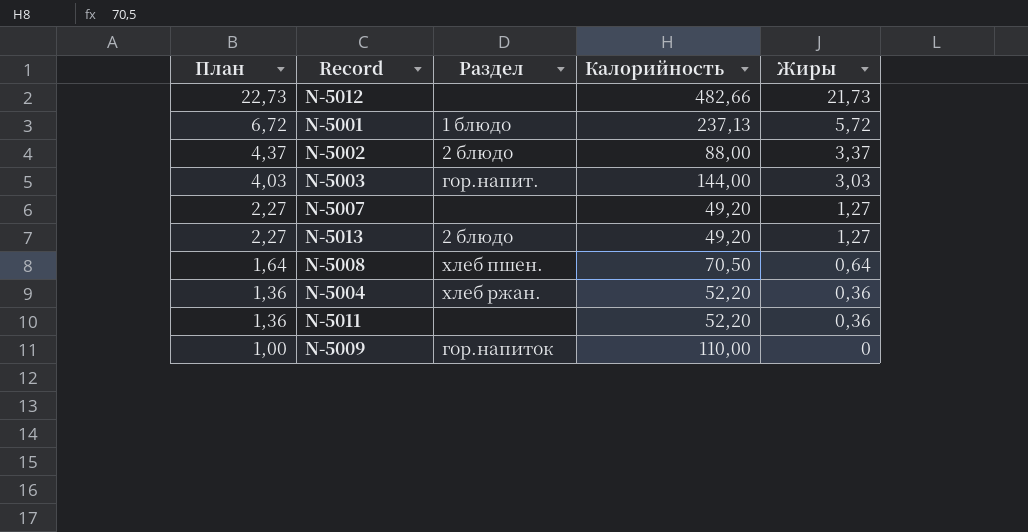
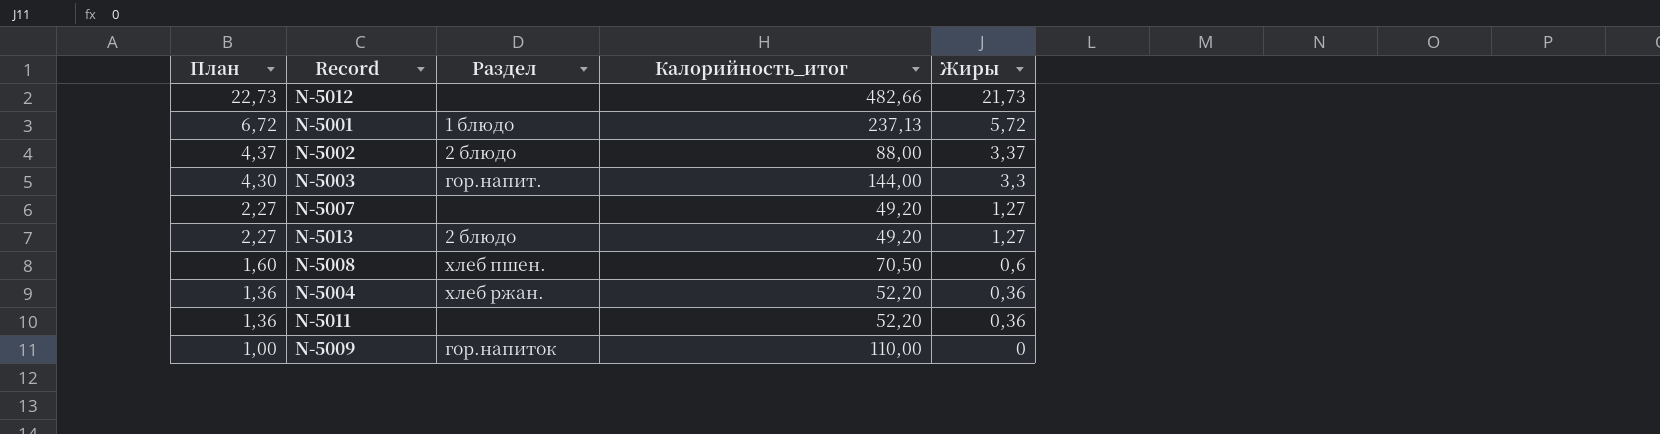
column name: Калорийность -> Калорийность_итог
N-5003 | План: 4,03 -> 4,30
N-5003 | Жиры: 3,03 -> 3,3
N-5008 | План: 1,64 -> 1,60
N-5008 | Жиры: 0,64 -> 0,6

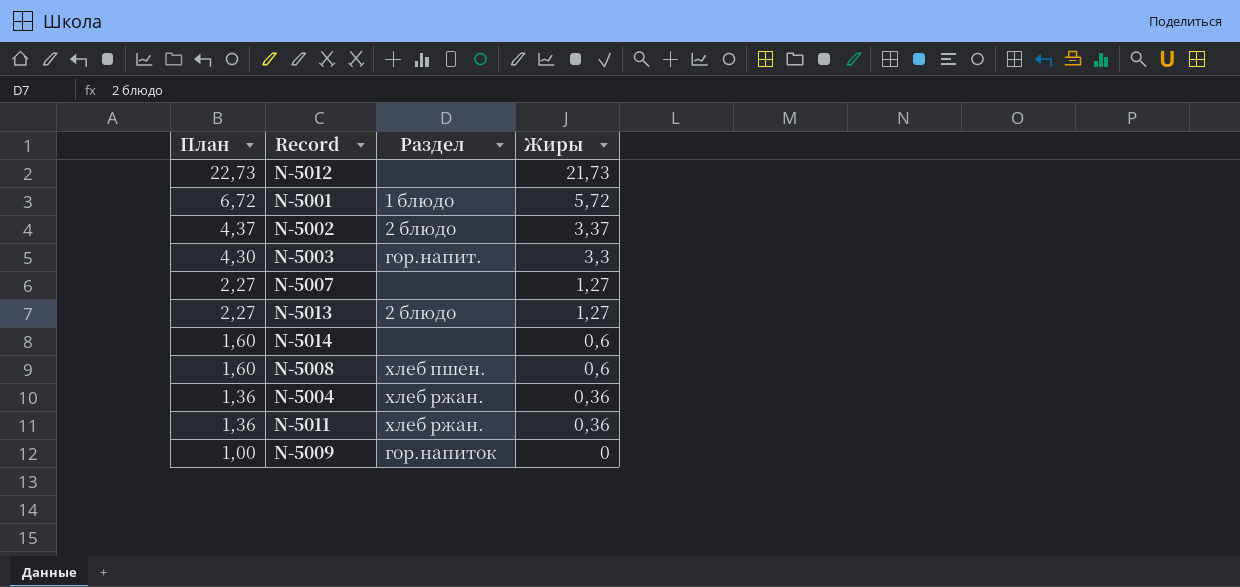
column Калорийность_итог | position: 4 -> none
row N-5014: none -> 1,60 | none | 0,6
N-5011 | Раздел: none -> хлеб ржан.

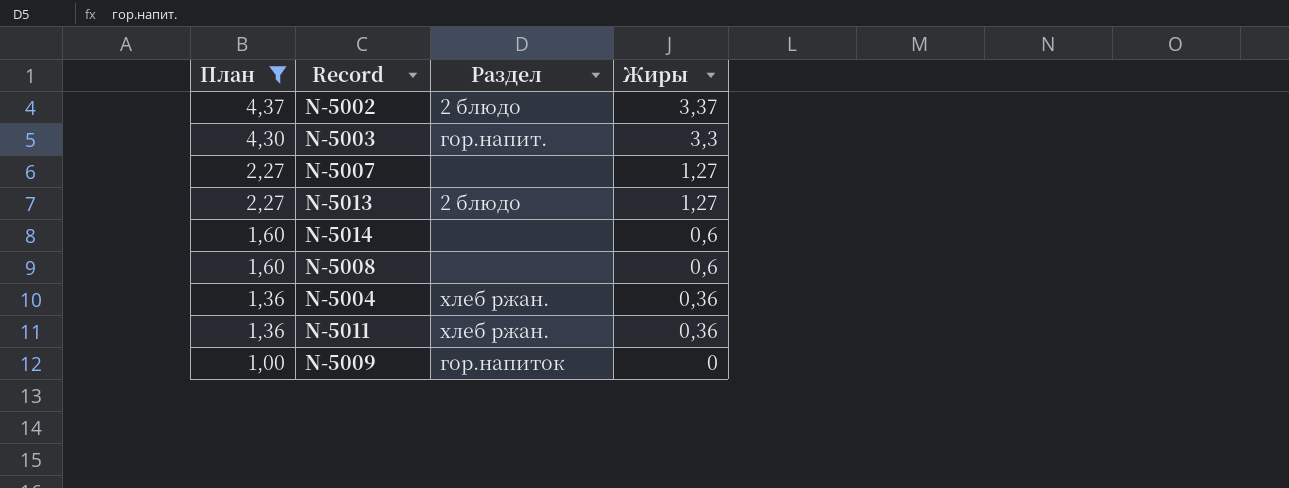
filter: none -> План <= 4,37
N-5008 | Раздел: хлеб пшен. -> none

